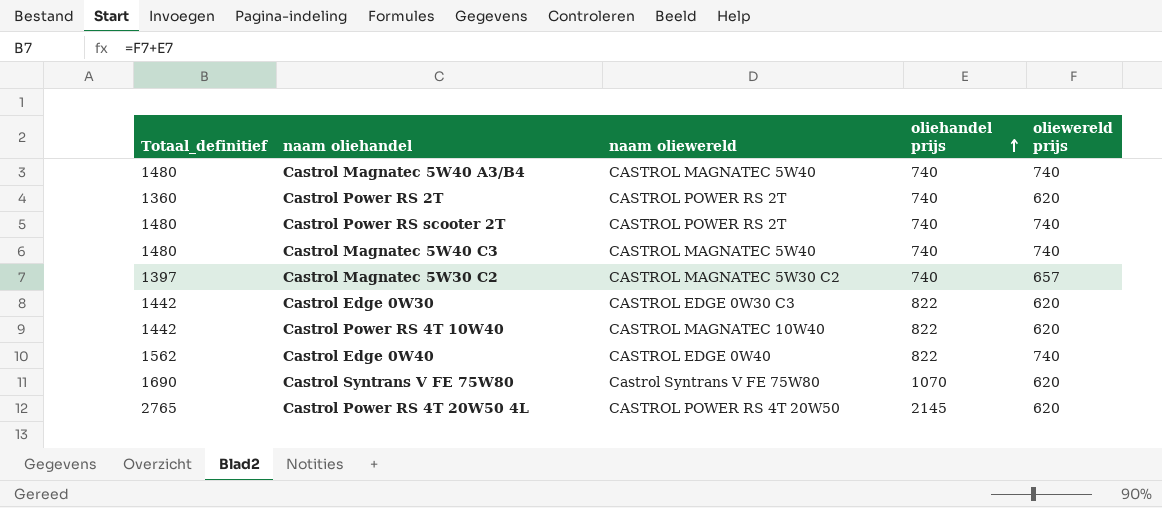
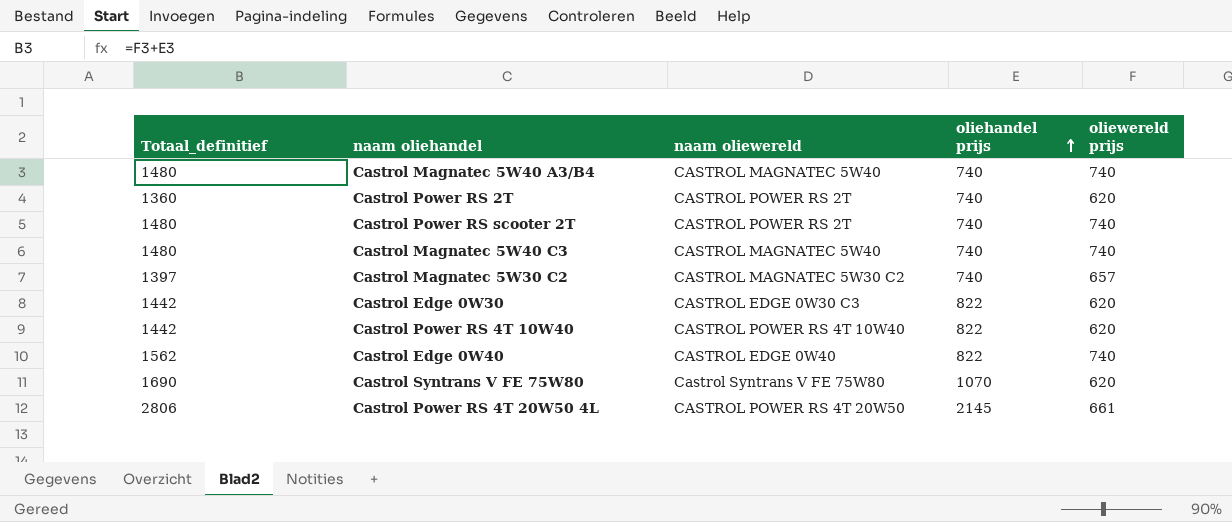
Castrol Power RS 4T 10W40 | naam oliewereld: CASTROL MAGNATEC 10W40 -> CASTROL POWER RS 4T 10W40
Castrol Power RS 4T 20W50 4L | Totaal_definitief: 2765 -> 2806
Castrol Power RS 4T 20W50 4L | oliewereld prijs: 620 -> 661

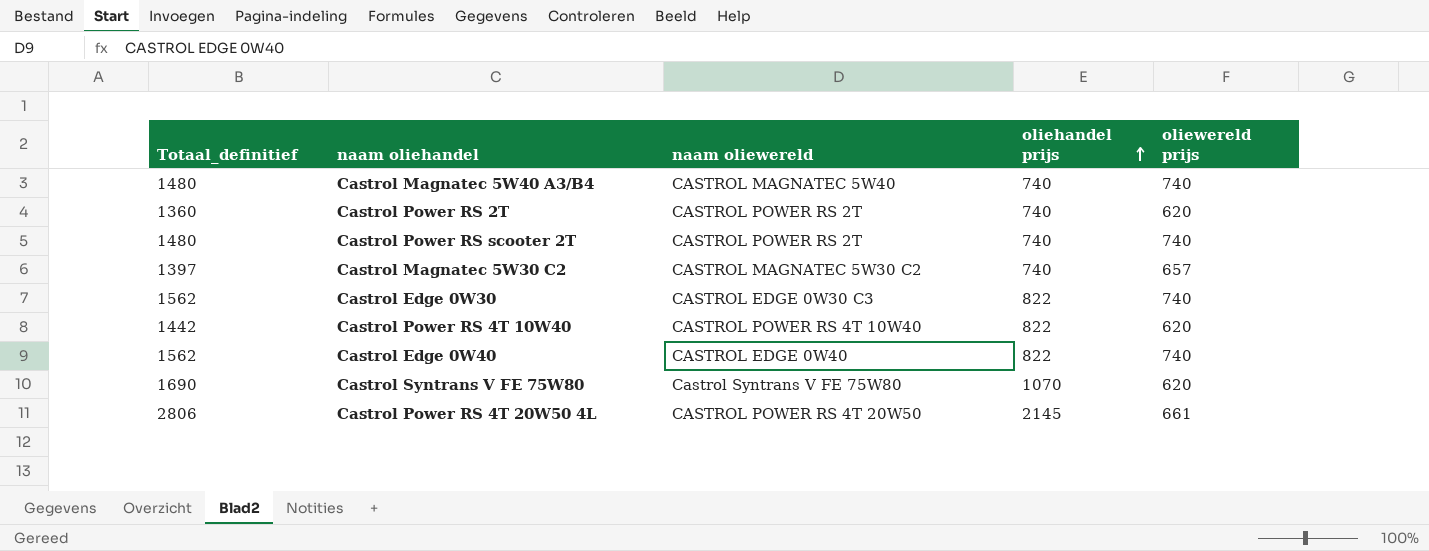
row Castrol Magnatec 5W40 C3: 1480 | CASTROL MAGNATEC 5W40 | 740 | 740 -> none
Castrol Edge 0W30 | Totaal_definitief: 1442 -> 1562
Castrol Edge 0W30 | oliewereld prijs: 620 -> 740

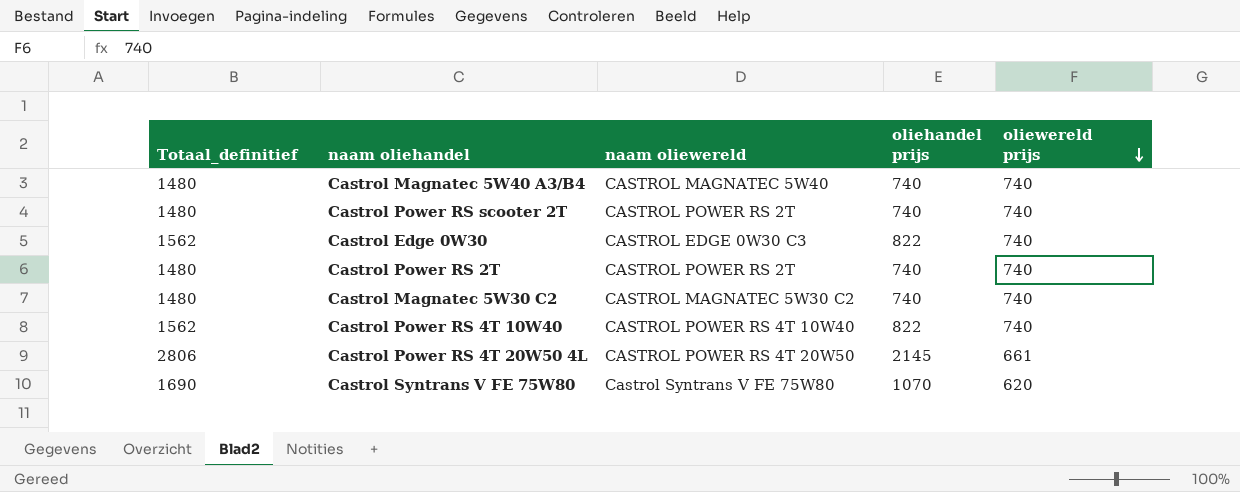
row order: oliehandel prijs ascending -> oliewereld prijs descending
row Castrol Edge 0W40: 1562 | CASTROL EDGE 0W40 | 822 | 740 -> none
Castrol Power RS 2T | Totaal_definitief: 1360 -> 1480
Castrol Power RS 2T | oliewereld prijs: 620 -> 740
Castrol Magnatec 5W30 C2 | Totaal_definitief: 1397 -> 1480
Castrol Magnatec 5W30 C2 | oliewereld prijs: 657 -> 740
Castrol Power RS 4T 10W40 | Totaal_definitief: 1442 -> 1562
Castrol Power RS 4T 10W40 | oliewereld prijs: 620 -> 740

